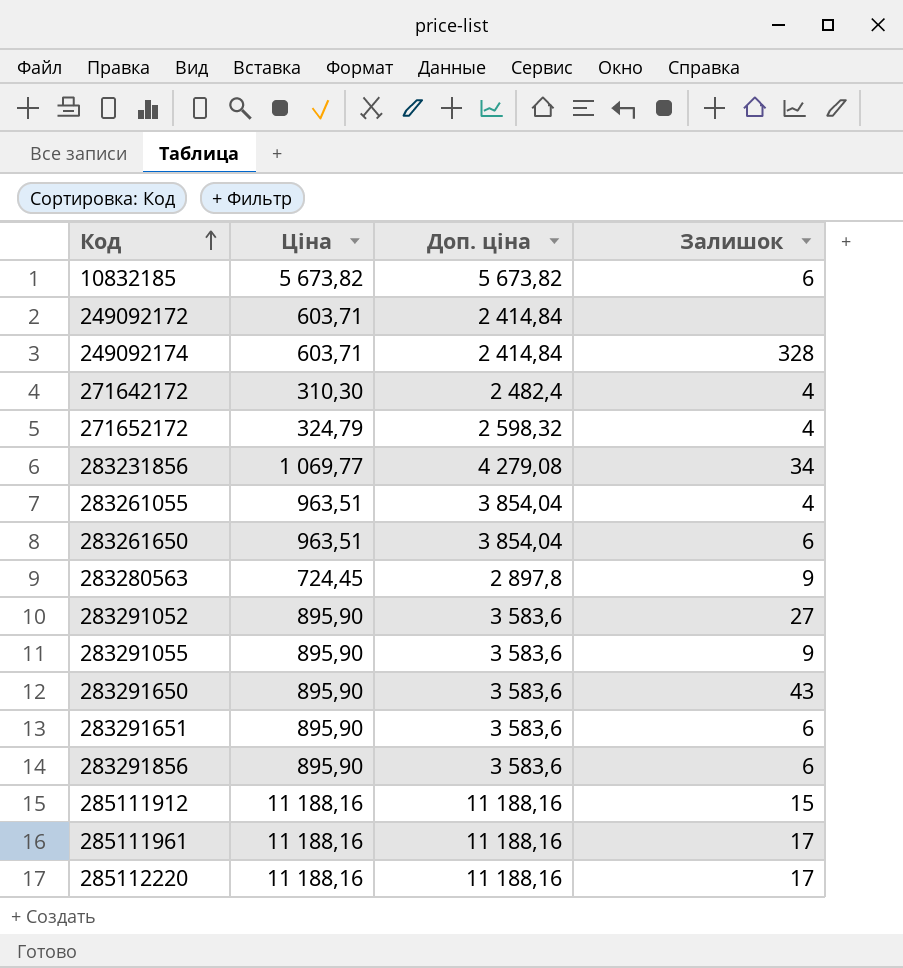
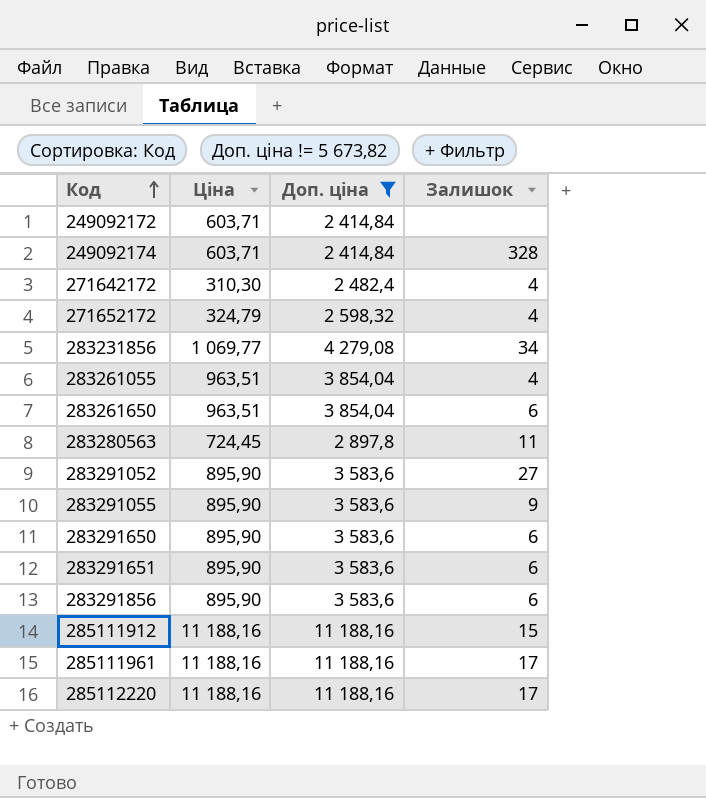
filter: none -> Доп. ціна != 5 673,82
283280563 | Залишок: 9 -> 11
283291650 | Залишок: 43 -> 6

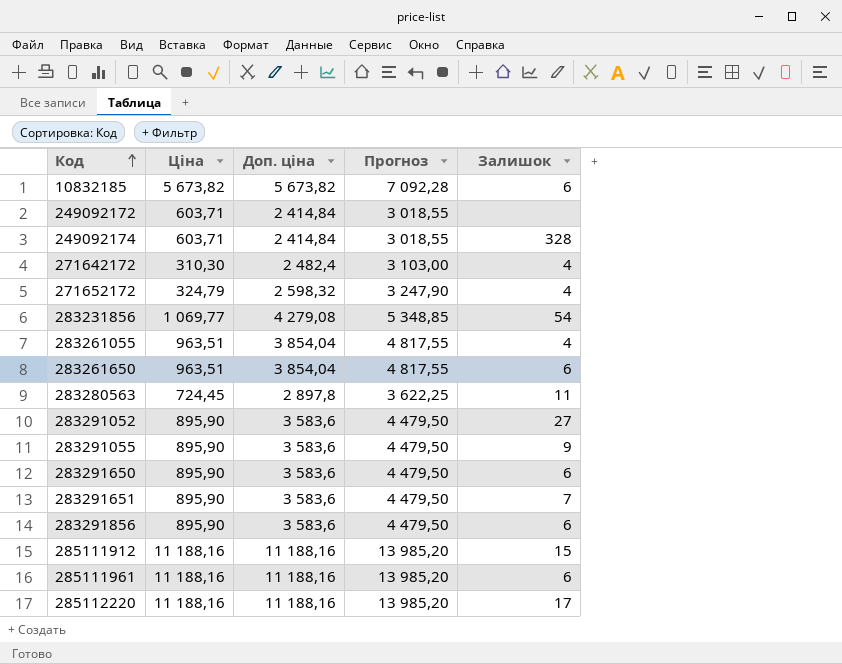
filter: Доп. ціна != 5 673,82 -> none
column Прогноз | formula: none -> [Доп. ціна] * 1,25
283231856 | Залишок: 34 -> 54
283291651 | Залишок: 6 -> 7
285111961 | Залишок: 17 -> 6

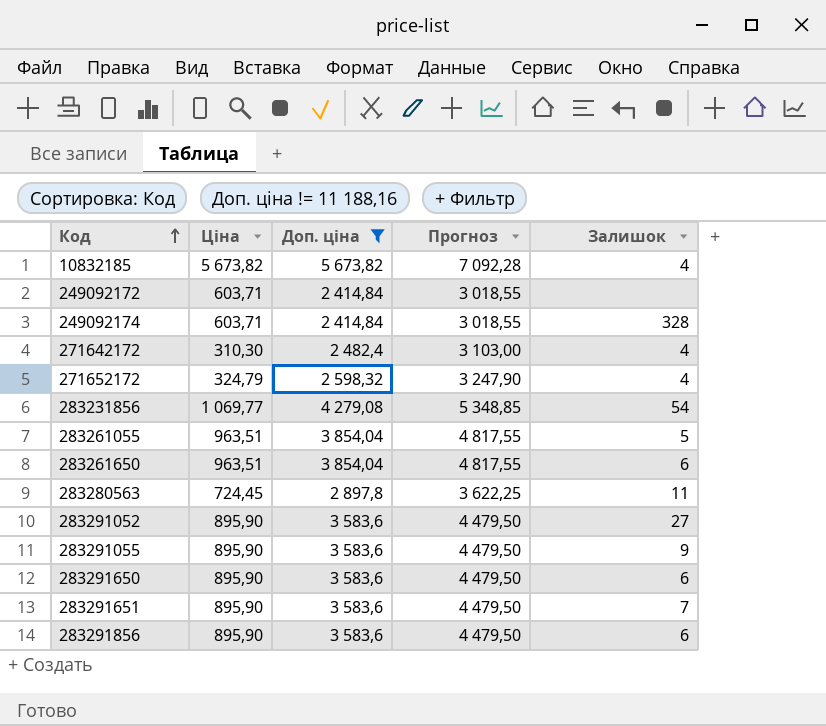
filter: none -> Доп. ціна != 11 188,16
10832185 | Залишок: 6 -> 4
283261055 | Залишок: 4 -> 5

